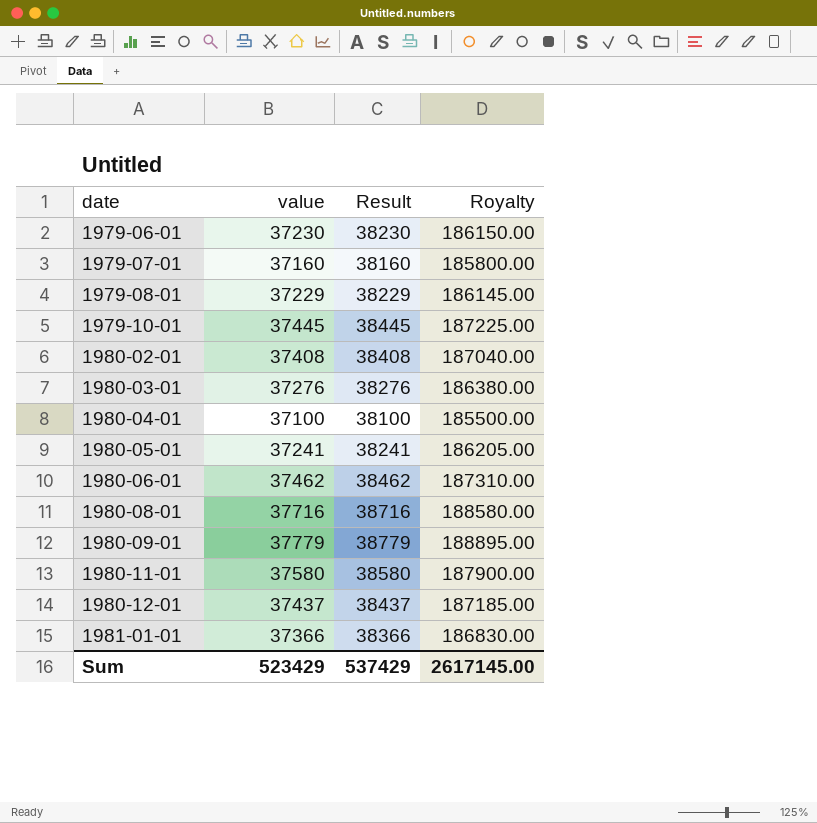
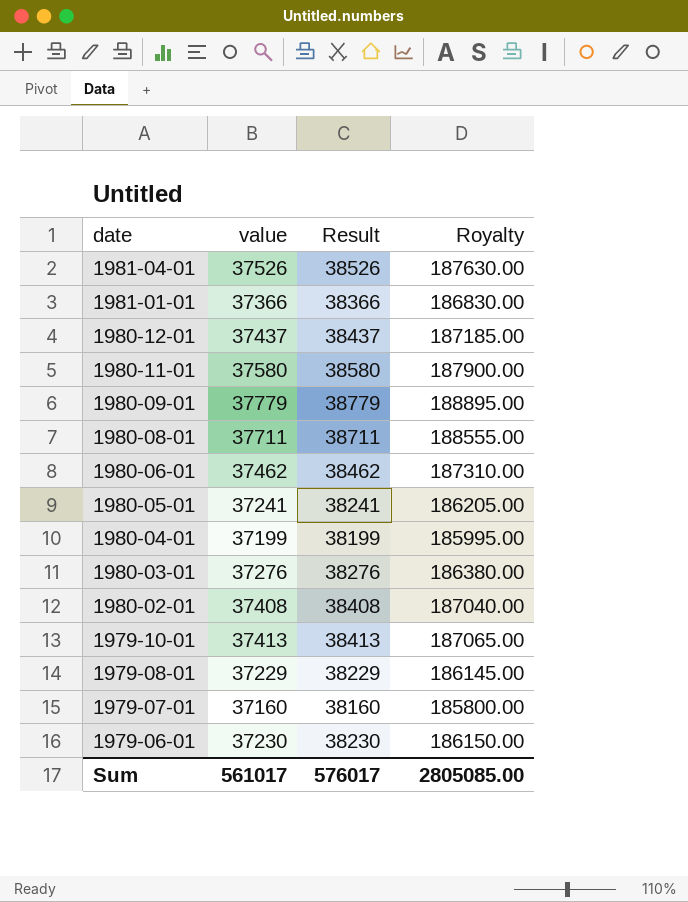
row order: date ascending -> date descending
row 1981-04-01: none -> 37526 | 38526 | 187630.00
1980-08-01 | value: 37716 -> 37711
1980-08-01 | Result: 38716 -> 38711
1980-08-01 | Royalty: 188580.00 -> 188555.00
1980-04-01 | value: 37100 -> 37199
1980-04-01 | Result: 38100 -> 38199
1980-04-01 | Royalty: 185500.00 -> 185995.00
1979-10-01 | value: 37445 -> 37413
1979-10-01 | Result: 38445 -> 38413
1979-10-01 | Royalty: 187225.00 -> 187065.00
Sum | value: 523429 -> 561017
Sum | Result: 537429 -> 576017
Sum | Royalty: 2617145.00 -> 2805085.00

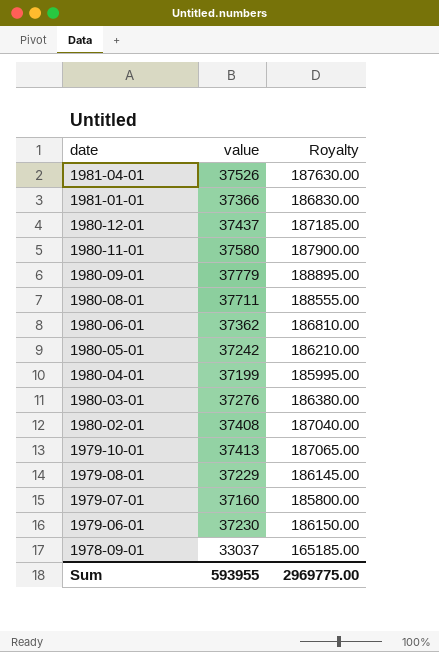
column Result | formula: [value] + 1000 -> none
1980-06-01 | value: 37462 -> 37362
1980-06-01 | Royalty: 187310.00 -> 186810.00
1980-05-01 | value: 37241 -> 37242
1980-05-01 | Royalty: 186205.00 -> 186210.00
row 1978-09-01: none -> 33037 | 165185.00
Sum | value: 561017 -> 593955
Sum | Royalty: 2805085.00 -> 2969775.00

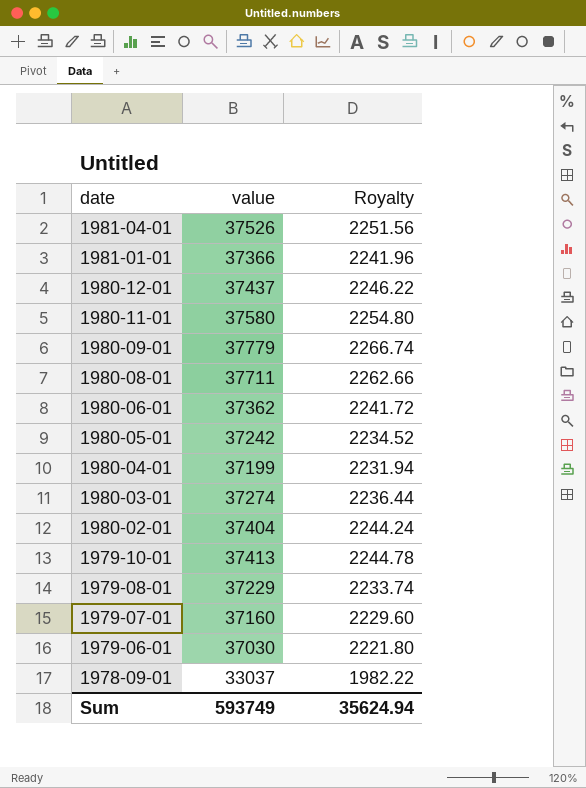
column Royalty | formula: [value] * 5 -> [value] * 0.06
1980-03-01 | value: 37276 -> 37274
1980-02-01 | value: 37408 -> 37404
1979-06-01 | value: 37230 -> 37030
Sum | value: 593955 -> 593749
Sum | Royalty: 2969775.00 -> 35624.94

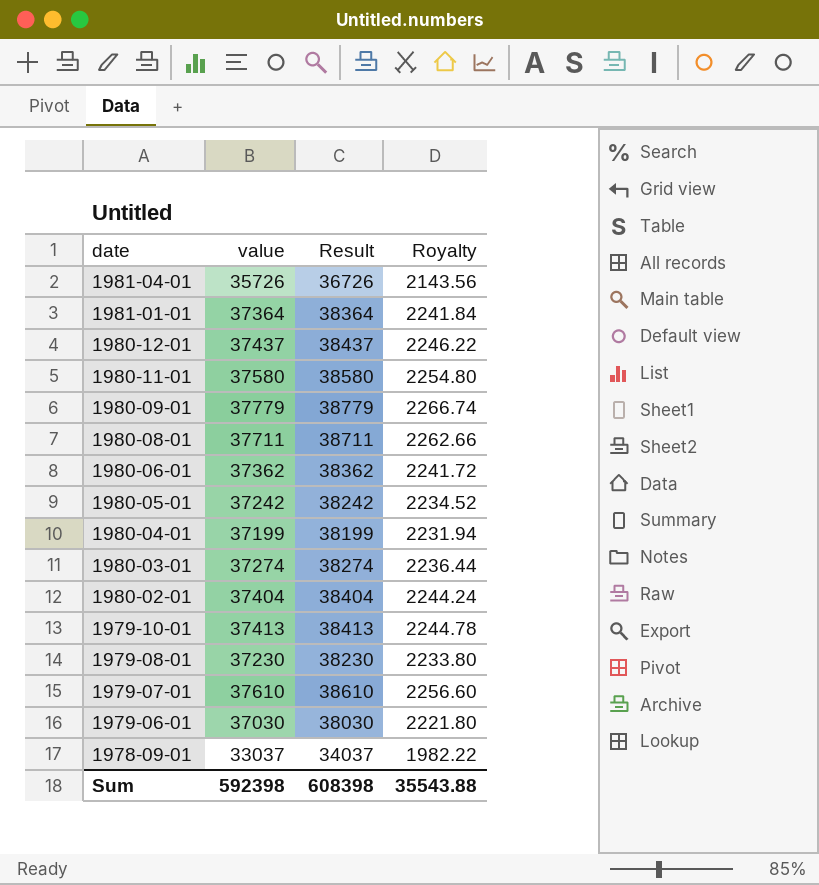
column Result | formula: none -> [value] + 1000
1981-04-01 | value: 37526 -> 35726
1981-04-01 | Royalty: 2251.56 -> 2143.56
1981-01-01 | value: 37366 -> 37364
1981-01-01 | Royalty: 2241.96 -> 2241.84
1979-08-01 | value: 37229 -> 37230
1979-08-01 | Royalty: 2233.74 -> 2233.80
1979-07-01 | value: 37160 -> 37610
1979-07-01 | Royalty: 2229.60 -> 2256.60
Sum | value: 593749 -> 592398
Sum | Royalty: 35624.94 -> 35543.88

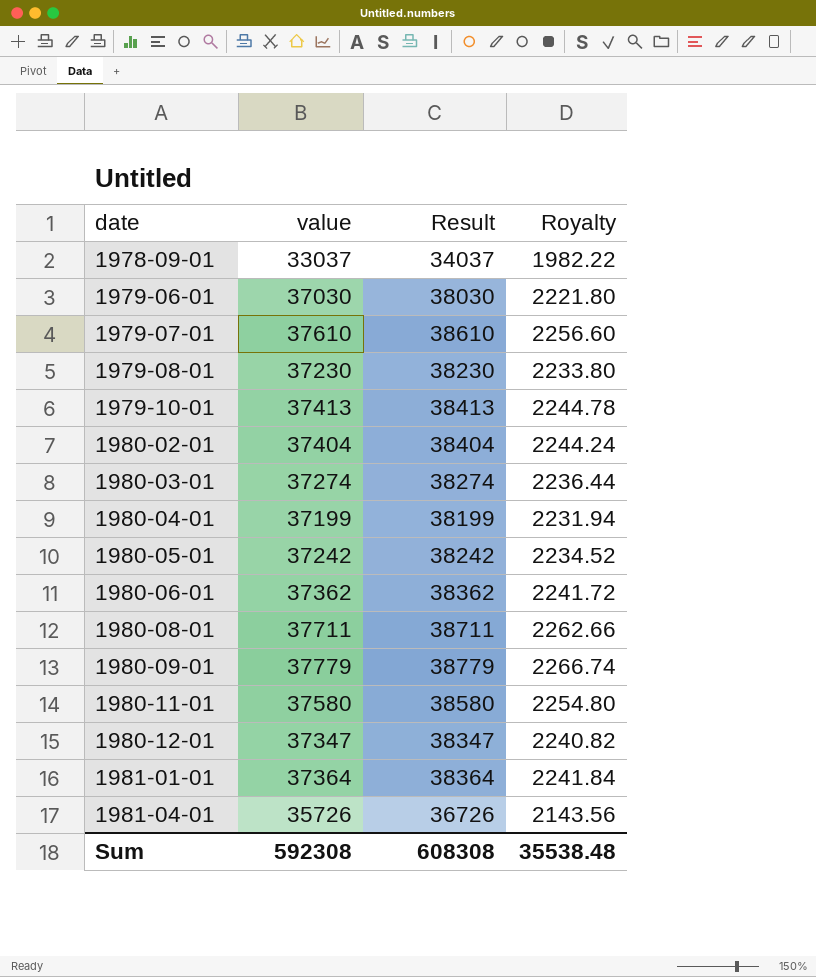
row order: date descending -> date ascending
1980-12-01 | value: 37437 -> 37347
1980-12-01 | Result: 38437 -> 38347
1980-12-01 | Royalty: 2246.22 -> 2240.82
Sum | value: 592398 -> 592308
Sum | Result: 608398 -> 608308
Sum | Royalty: 35543.88 -> 35538.48

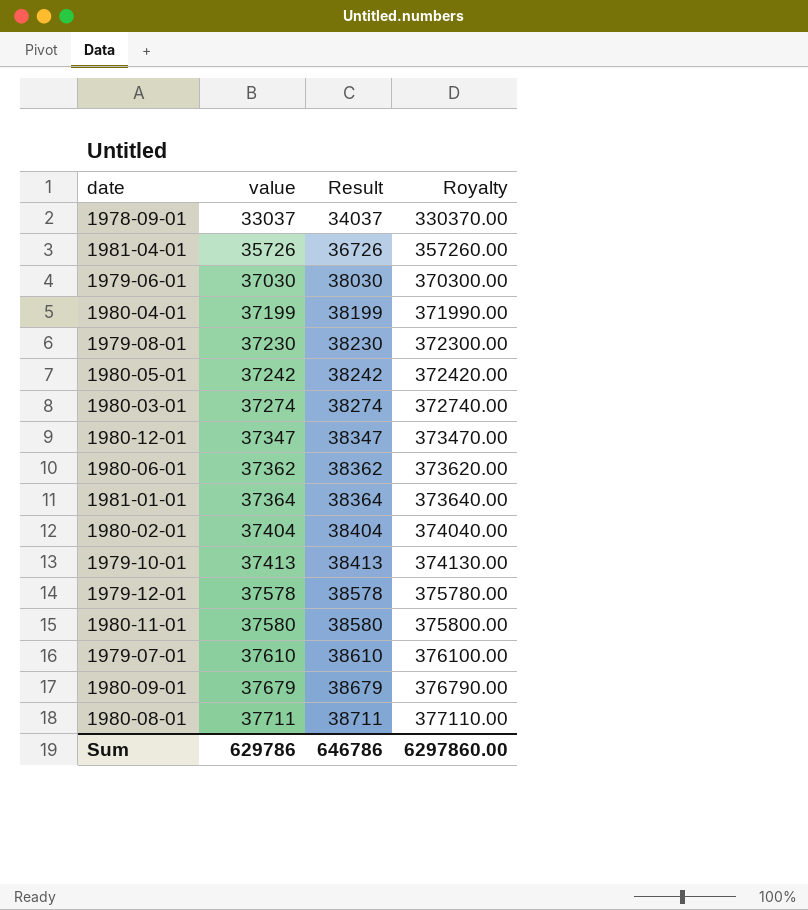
row order: date ascending -> value ascending
column Royalty | formula: [value] * 0.06 -> [value] * 10
row 1979-12-01: none -> 37578 | 38578 | 375780.00
1980-09-01 | value: 37779 -> 37679
1980-09-01 | Result: 38779 -> 38679
Sum | value: 592308 -> 629786
Sum | Result: 608308 -> 646786
Sum | Royalty: 35538.48 -> 6297860.00

